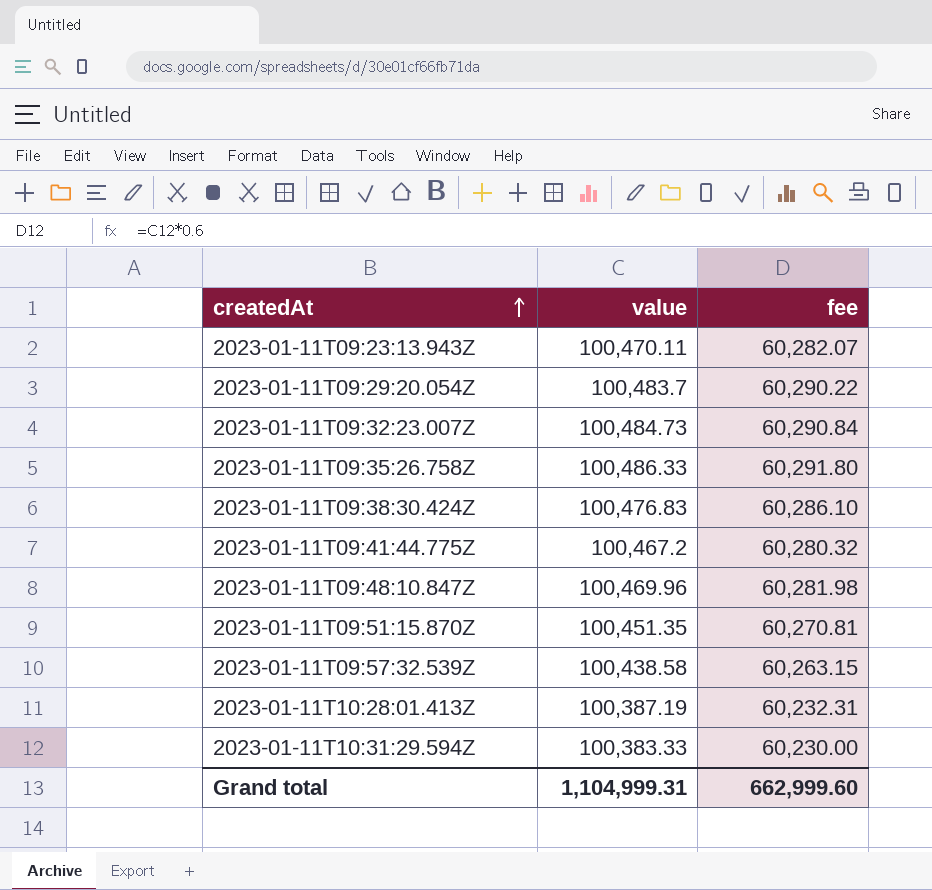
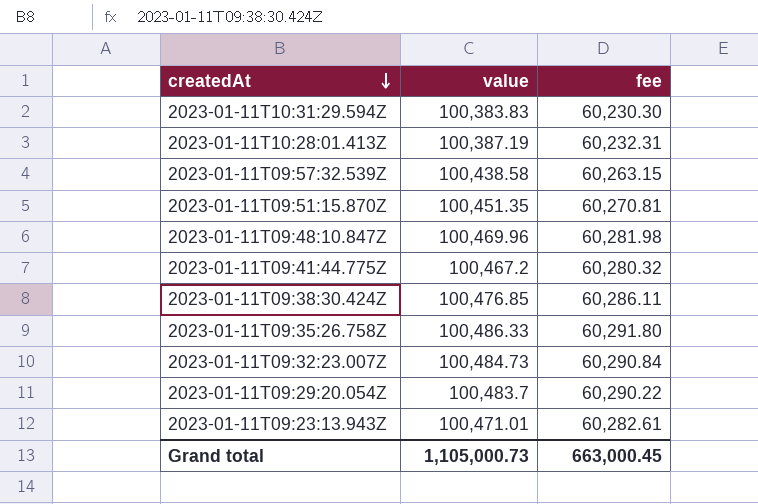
row order: createdAt ascending -> createdAt descending
2023-01-11T10:31:29.594Z | value: 100,383.33 -> 100,383.83
2023-01-11T10:31:29.594Z | fee: 60,230.00 -> 60,230.30
2023-01-11T09:38:30.424Z | value: 100,476.83 -> 100,476.85
2023-01-11T09:38:30.424Z | fee: 60,286.10 -> 60,286.11
2023-01-11T09:23:13.943Z | value: 100,470.11 -> 100,471.01
2023-01-11T09:23:13.943Z | fee: 60,282.07 -> 60,282.61
Grand total | value: 1,104,999.31 -> 1,105,000.73
Grand total | fee: 662,999.60 -> 663,000.45

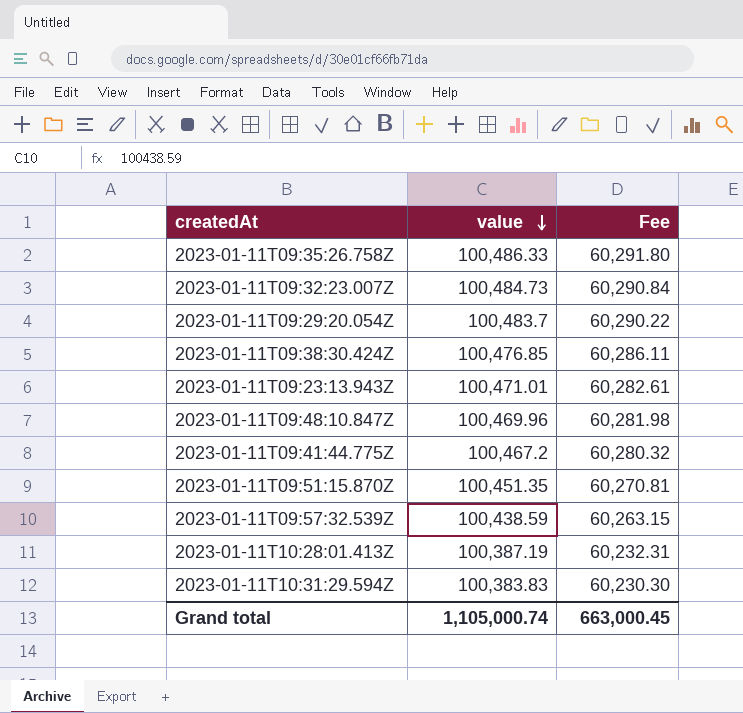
row order: createdAt descending -> value descending
column name: fee -> Fee
2023-01-11T09:57:32.539Z | value: 100,438.58 -> 100,438.59
Grand total | value: 1,105,000.73 -> 1,105,000.74

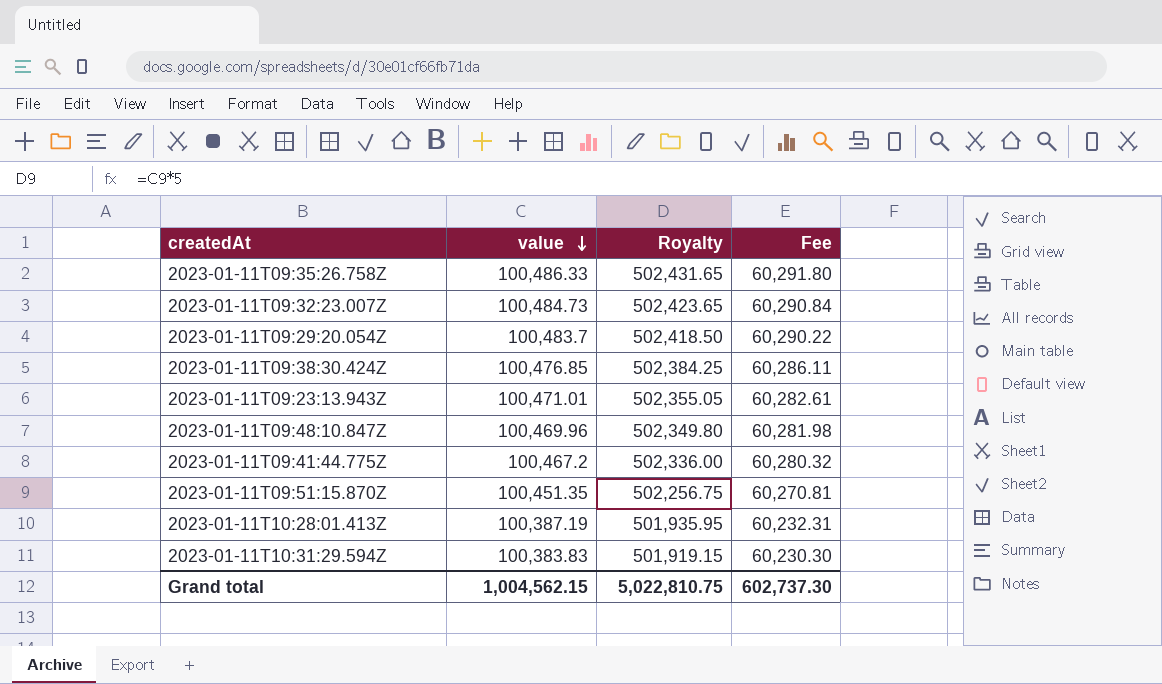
column Royalty | formula: none -> [value] * 5
row 2023-01-11T09:57:32.539Z: 100,438.59 | 60,263.15 -> none
Grand total | value: 1,105,000.74 -> 1,004,562.15
Grand total | Fee: 663,000.45 -> 602,737.30

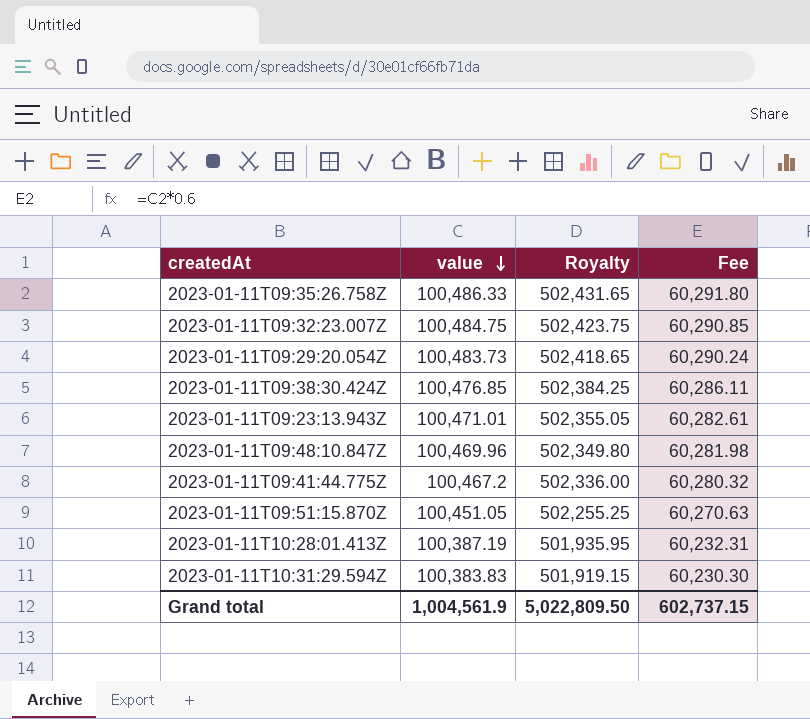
2023-01-11T09:32:23.007Z | value: 100,484.73 -> 100,484.75
2023-01-11T09:32:23.007Z | Royalty: 502,423.65 -> 502,423.75
2023-01-11T09:32:23.007Z | Fee: 60,290.84 -> 60,290.85
2023-01-11T09:29:20.054Z | value: 100,483.7 -> 100,483.73
2023-01-11T09:29:20.054Z | Royalty: 502,418.50 -> 502,418.65
2023-01-11T09:29:20.054Z | Fee: 60,290.22 -> 60,290.24
2023-01-11T09:51:15.870Z | value: 100,451.35 -> 100,451.05
2023-01-11T09:51:15.870Z | Royalty: 502,256.75 -> 502,255.25
2023-01-11T09:51:15.870Z | Fee: 60,270.81 -> 60,270.63
Grand total | value: 1,004,562.15 -> 1,004,561.9
Grand total | Royalty: 5,022,810.75 -> 5,022,809.50
Grand total | Fee: 602,737.30 -> 602,737.15

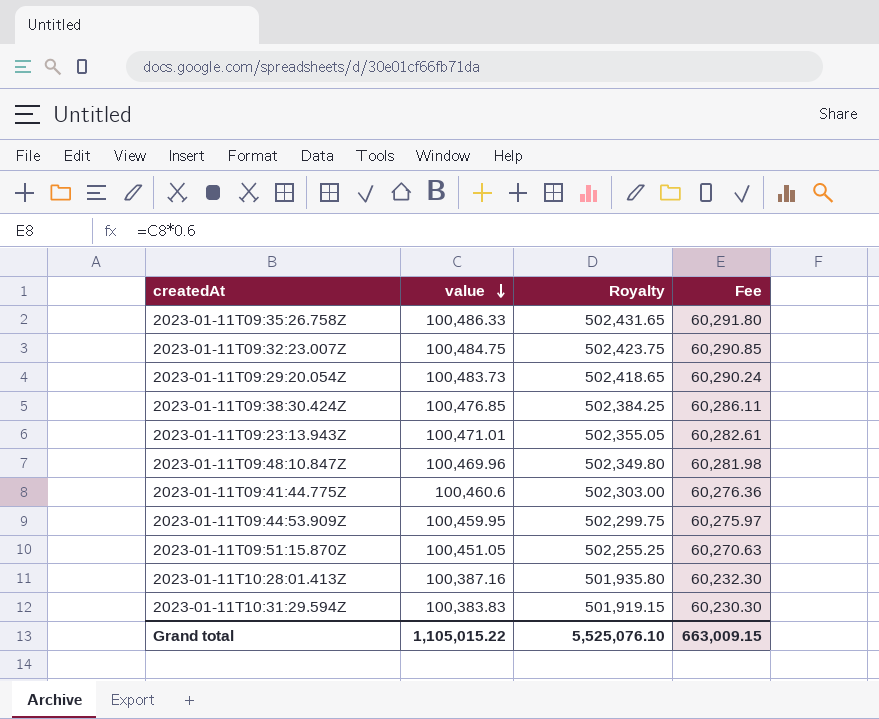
2023-01-11T09:41:44.775Z | value: 100,467.2 -> 100,460.6
2023-01-11T09:41:44.775Z | Royalty: 502,336.00 -> 502,303.00
2023-01-11T09:41:44.775Z | Fee: 60,280.32 -> 60,276.36
row 2023-01-11T09:44:53.909Z: none -> 100,459.95 | 502,299.75 | 60,275.97
2023-01-11T10:28:01.413Z | value: 100,387.19 -> 100,387.16
2023-01-11T10:28:01.413Z | Royalty: 501,935.95 -> 501,935.80
2023-01-11T10:28:01.413Z | Fee: 60,232.31 -> 60,232.30
Grand total | value: 1,004,561.9 -> 1,105,015.22
Grand total | Royalty: 5,022,809.50 -> 5,525,076.10
Grand total | Fee: 602,737.15 -> 663,009.15

